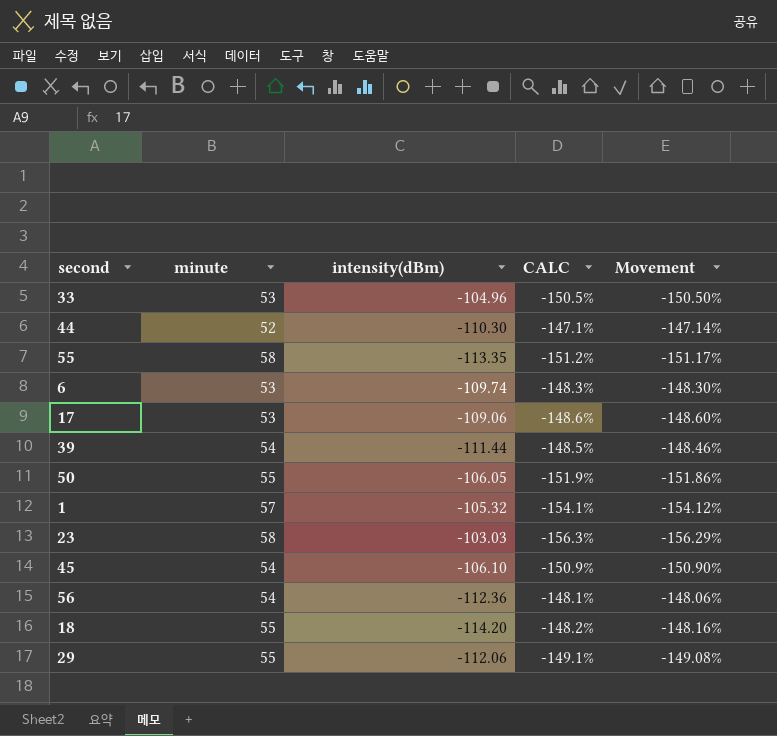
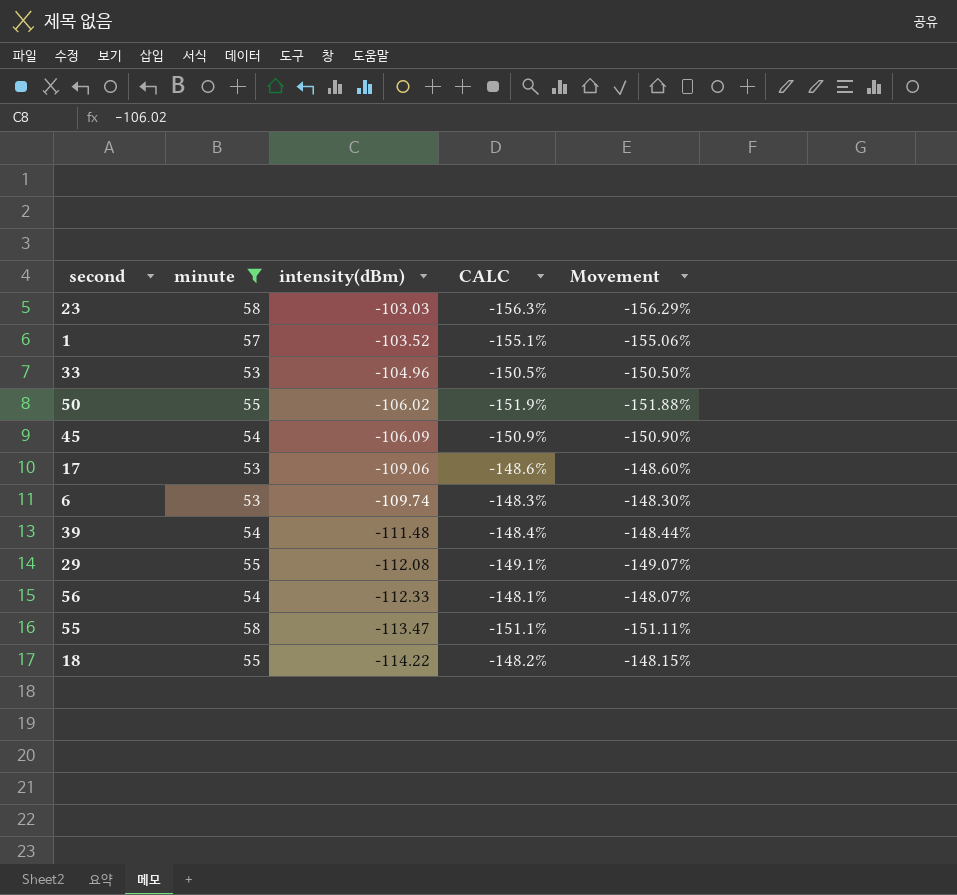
filter: none -> minute != 52
row order: none -> intensity(dBm) descending
1 | intensity(dBm): -105.32 -> -103.52
1 | CALC: -154.1% -> -155.1%
1 | Movement: -154.12% -> -155.06%
50 | intensity(dBm): -106.05 -> -106.02
50 | Movement: -151.86% -> -151.88%
45 | intensity(dBm): -106.10 -> -106.09
39 | intensity(dBm): -111.44 -> -111.48
39 | CALC: -148.5% -> -148.4%
39 | Movement: -148.46% -> -148.44%
29 | intensity(dBm): -112.06 -> -112.08
29 | Movement: -149.08% -> -149.07%
56 | intensity(dBm): -112.36 -> -112.33
56 | Movement: -148.06% -> -148.07%
55 | intensity(dBm): -113.35 -> -113.47
55 | CALC: -151.2% -> -151.1%
55 | Movement: -151.17% -> -151.11%
18 | intensity(dBm): -114.20 -> -114.22
18 | Movement: -148.16% -> -148.15%

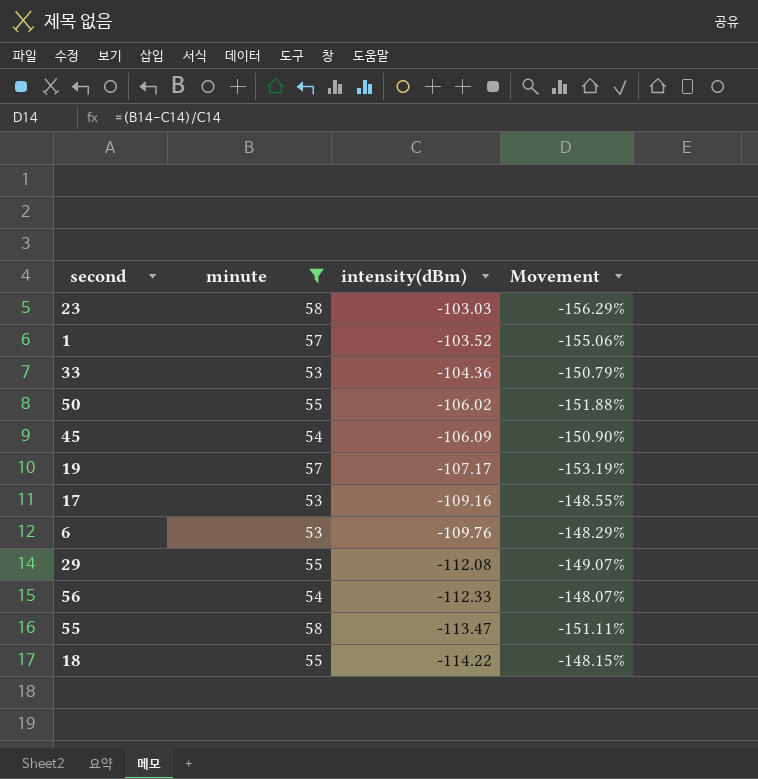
column CALC | formula: ([minute] - [intensity(dBm)]) / [intensity(dBm)] -> none
row 39: 54 | -111.48 | -148.4% | -148.44% -> none
33 | intensity(dBm): -104.96 -> -104.36
33 | Movement: -150.50% -> -150.79%
row 19: none -> 57 | -107.17 | -153.19%
17 | intensity(dBm): -109.06 -> -109.16
17 | Movement: -148.60% -> -148.55%
6 | intensity(dBm): -109.74 -> -109.76
6 | Movement: -148.30% -> -148.29%

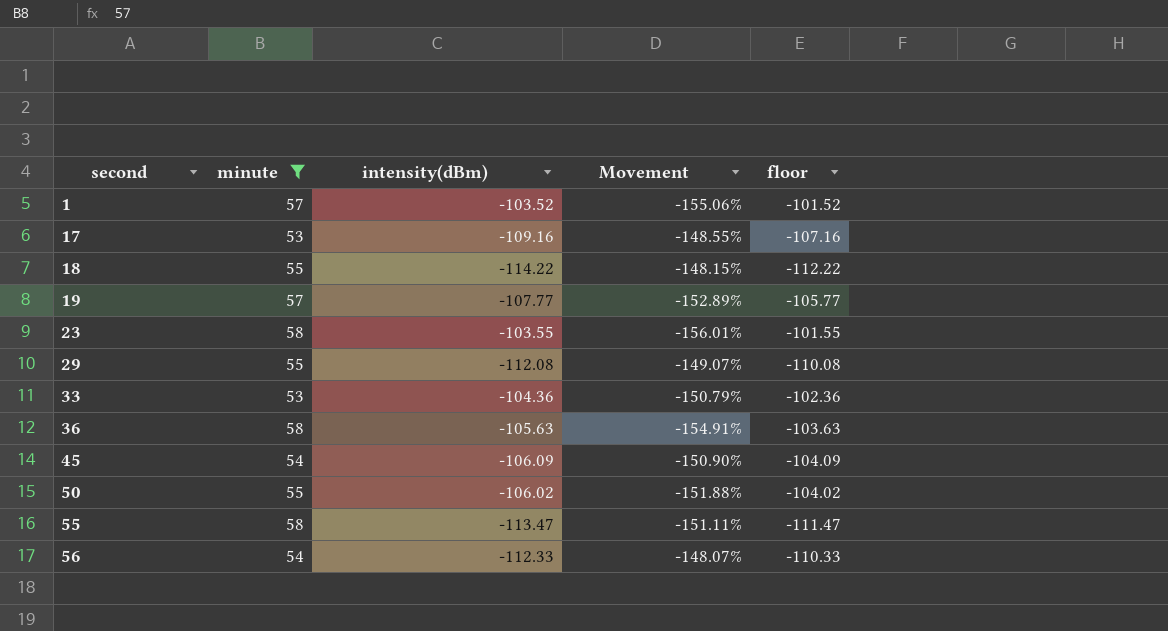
row order: intensity(dBm) descending -> second ascending
column floor | formula: none -> [intensity(dBm)] + 2
row 6: 53 | -109.76 | -148.29% -> none
19 | intensity(dBm): -107.17 -> -107.77
19 | Movement: -153.19% -> -152.89%
23 | intensity(dBm): -103.03 -> -103.55
23 | Movement: -156.29% -> -156.01%
row 36: none -> 58 | -105.63 | -154.91% | -103.63

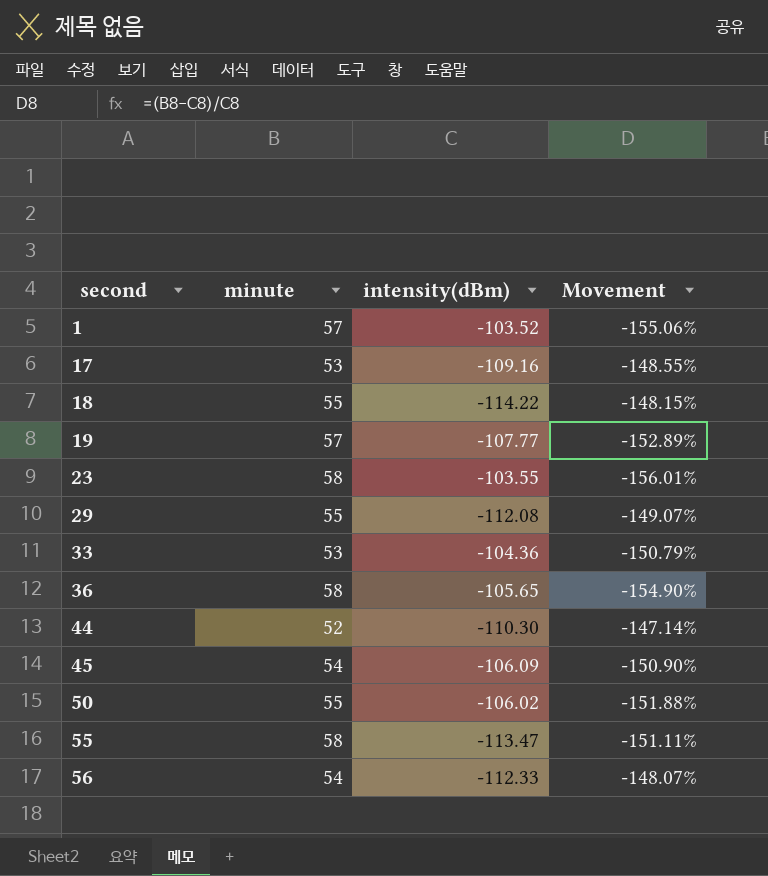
filter: minute != 52 -> none
column floor | formula: [intensity(dBm)] + 2 -> none
36 | intensity(dBm): -105.63 -> -105.65
36 | Movement: -154.91% -> -154.90%

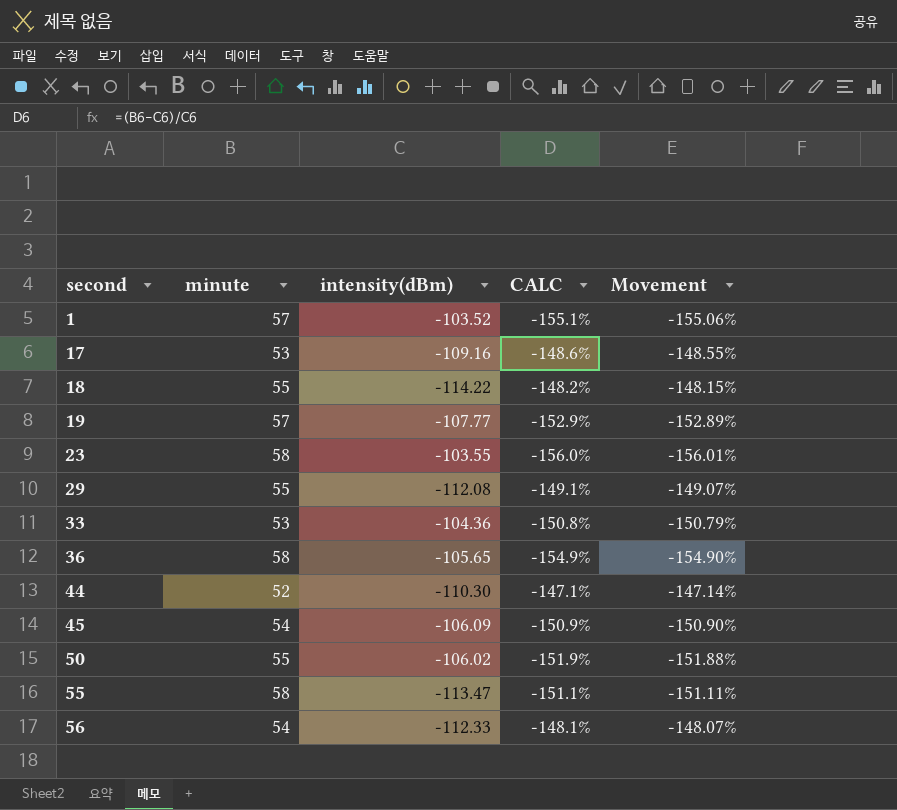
column CALC | formula: none -> ([minute] - [intensity(dBm)]) / [intensity(dBm)]

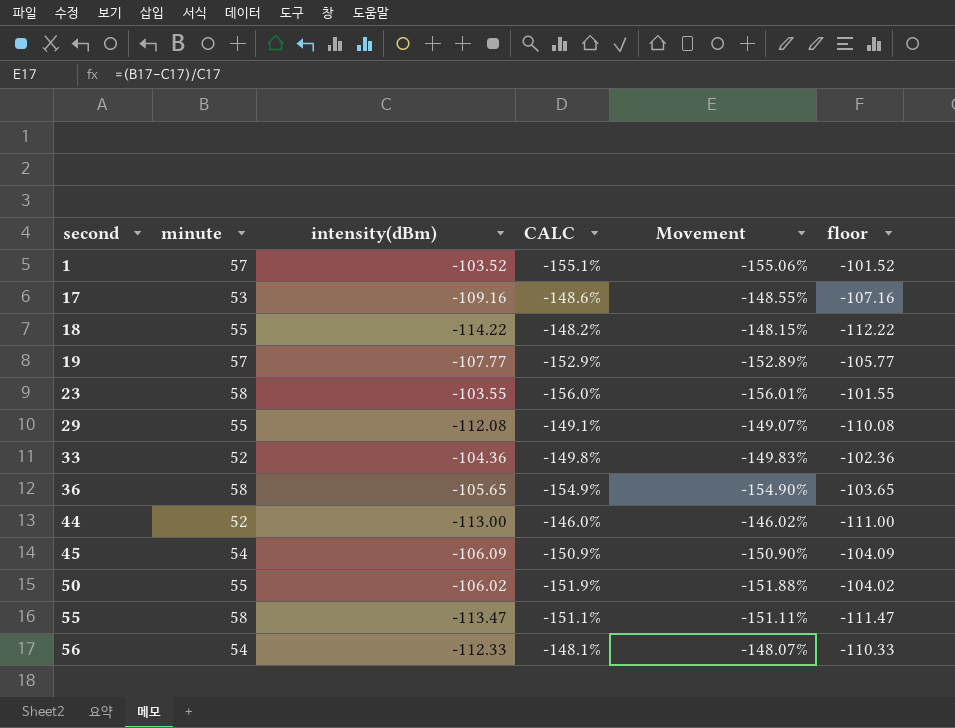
column floor | formula: none -> [intensity(dBm)] + 2
33 | minute: 53 -> 52
33 | CALC: -150.8% -> -149.8%
33 | Movement: -150.79% -> -149.83%
44 | intensity(dBm): -110.30 -> -113.00
44 | CALC: -147.1% -> -146.0%
44 | Movement: -147.14% -> -146.02%

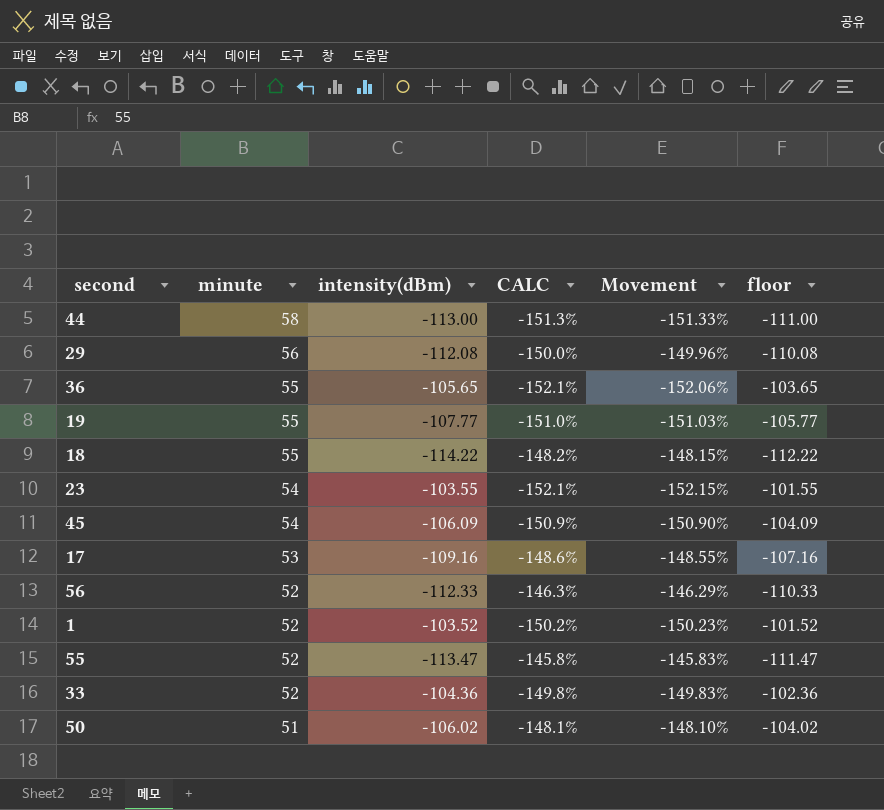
row order: second ascending -> minute descending
44 | minute: 52 -> 58
44 | CALC: -146.0% -> -151.3%
44 | Movement: -146.02% -> -151.33%
29 | minute: 55 -> 56
29 | CALC: -149.1% -> -150.0%
29 | Movement: -149.07% -> -149.96%
36 | minute: 58 -> 55
36 | CALC: -154.9% -> -152.1%
36 | Movement: -154.90% -> -152.06%
19 | minute: 57 -> 55
19 | CALC: -152.9% -> -151.0%
19 | Movement: -152.89% -> -151.03%
23 | minute: 58 -> 54
23 | CALC: -156.0% -> -152.1%
23 | Movement: -156.01% -> -152.15%
56 | minute: 54 -> 52
56 | CALC: -148.1% -> -146.3%
56 | Movement: -148.07% -> -146.29%
1 | minute: 57 -> 52
1 | CALC: -155.1% -> -150.2%
1 | Movement: -155.06% -> -150.23%
55 | minute: 58 -> 52
55 | CALC: -151.1% -> -145.8%
55 | Movement: -151.11% -> -145.83%
50 | minute: 55 -> 51
50 | CALC: -151.9% -> -148.1%
50 | Movement: -151.88% -> -148.10%

